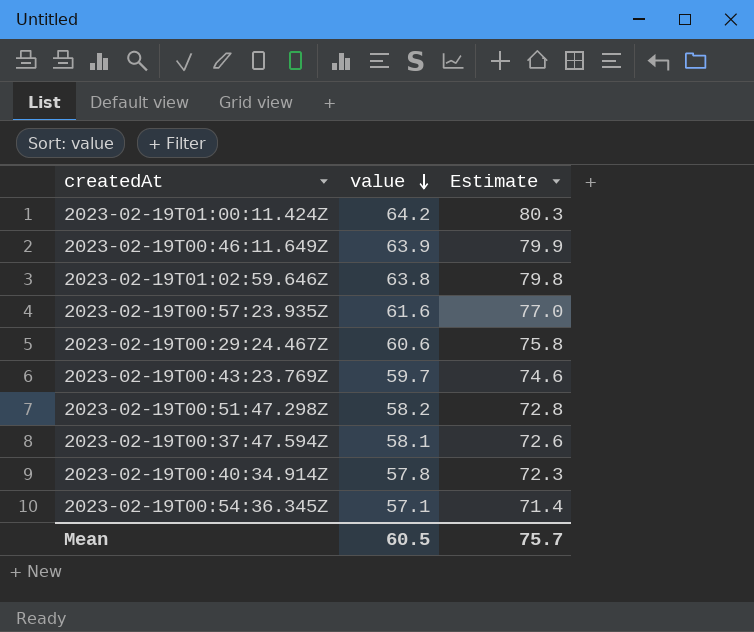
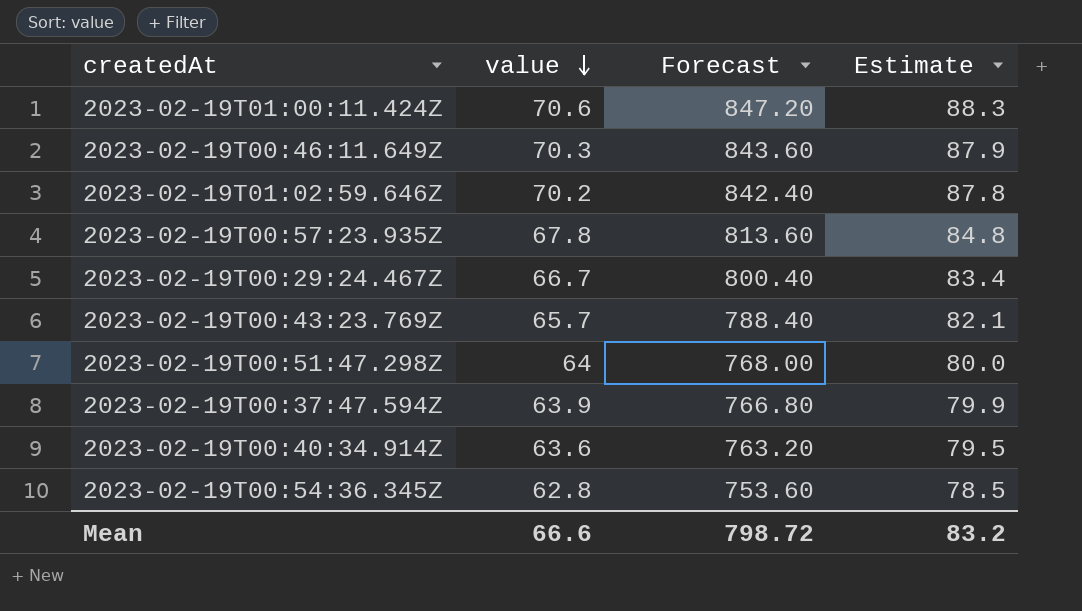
column Forecast | formula: none -> [value] * 12
2023-02-19T01:00:11.424Z | value: 64.2 -> 70.6
2023-02-19T01:00:11.424Z | Estimate: 80.3 -> 88.3
2023-02-19T00:46:11.649Z | value: 63.9 -> 70.3
2023-02-19T00:46:11.649Z | Estimate: 79.9 -> 87.9
2023-02-19T01:02:59.646Z | value: 63.8 -> 70.2
2023-02-19T01:02:59.646Z | Estimate: 79.8 -> 87.8
2023-02-19T00:57:23.935Z | value: 61.6 -> 67.8
2023-02-19T00:57:23.935Z | Estimate: 77.0 -> 84.8
2023-02-19T00:29:24.467Z | value: 60.6 -> 66.7
2023-02-19T00:29:24.467Z | Estimate: 75.8 -> 83.4
2023-02-19T00:43:23.769Z | value: 59.7 -> 65.7
2023-02-19T00:43:23.769Z | Estimate: 74.6 -> 82.1
2023-02-19T00:51:47.298Z | value: 58.2 -> 64
2023-02-19T00:51:47.298Z | Estimate: 72.8 -> 80.0
2023-02-19T00:37:47.594Z | value: 58.1 -> 63.9
2023-02-19T00:37:47.594Z | Estimate: 72.6 -> 79.9
2023-02-19T00:40:34.914Z | value: 57.8 -> 63.6
2023-02-19T00:40:34.914Z | Estimate: 72.3 -> 79.5
2023-02-19T00:54:36.345Z | value: 57.1 -> 62.8
2023-02-19T00:54:36.345Z | Estimate: 71.4 -> 78.5
Mean | value: 60.5 -> 66.6
Mean | Estimate: 75.7 -> 83.2

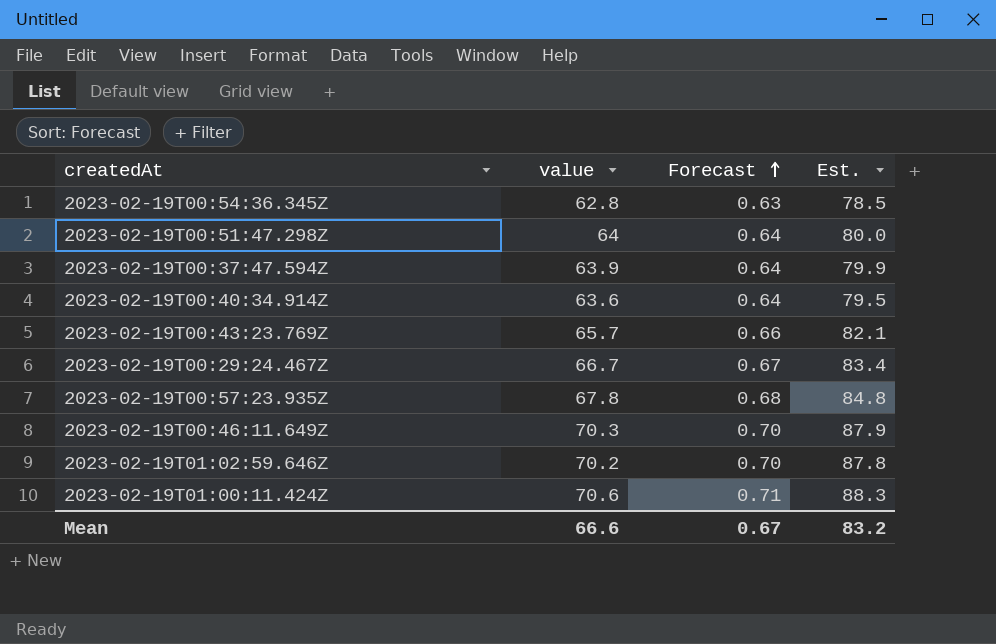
row order: value descending -> Forecast ascending
column Forecast | formula: [value] * 12 -> [value] * 0.01
column name: Estimate -> Est.
Mean | Forecast: 798.72 -> 0.67

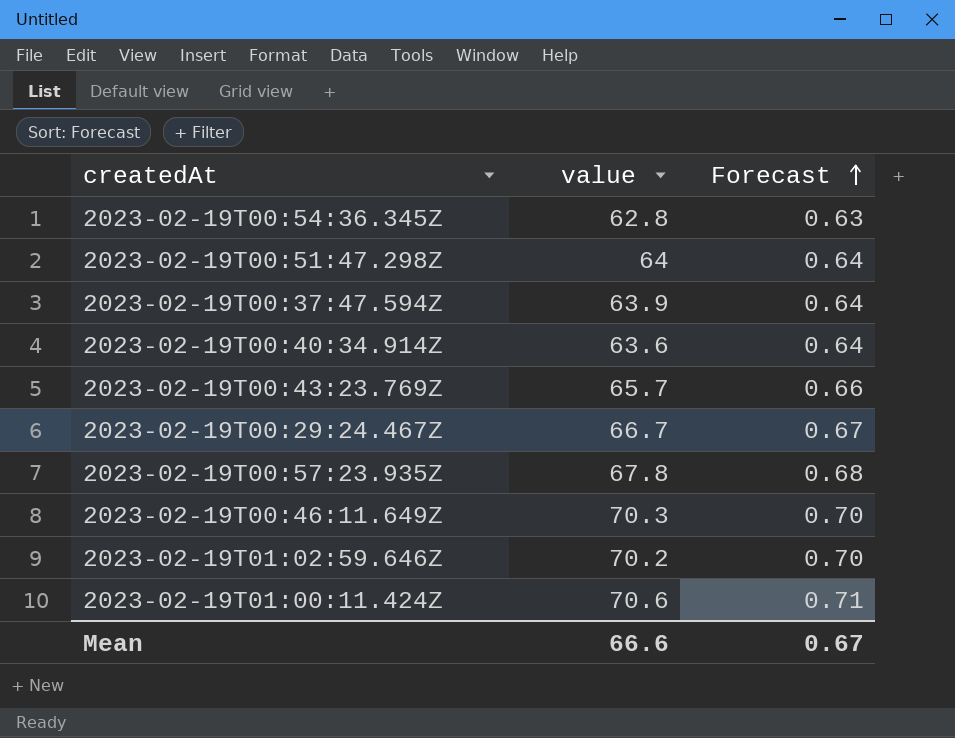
column Est. | formula: [value] * 1.25 -> none

